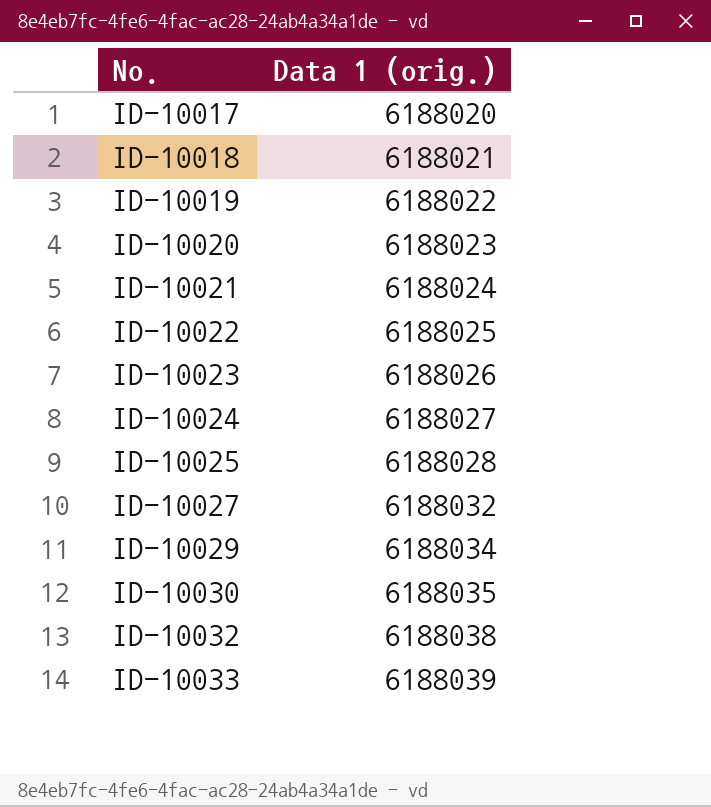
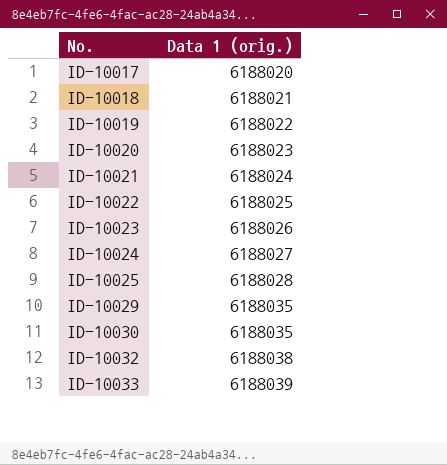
row ID-10027: 6188032 -> none
ID-10029 | Data 1 (orig.): 6188034 -> 6188035

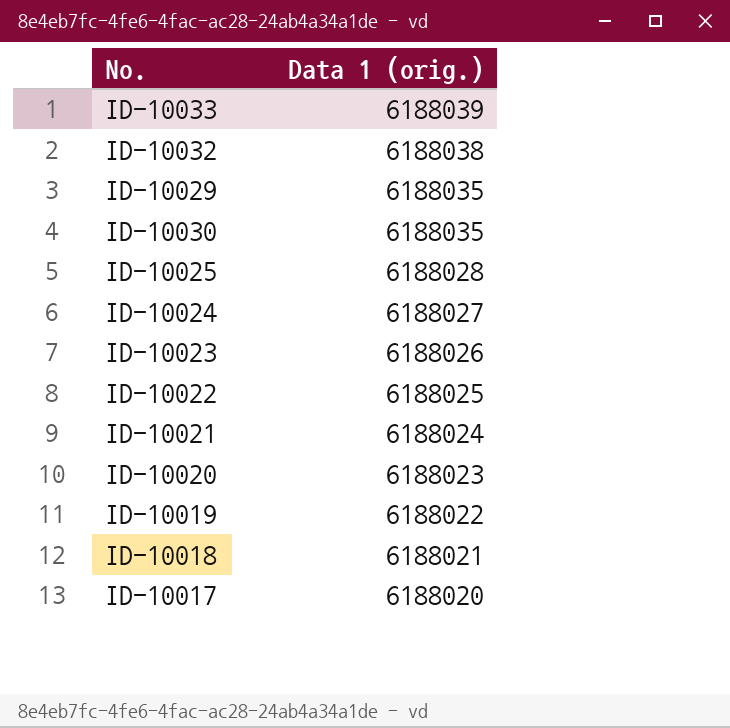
row order: No. ascending -> Data 1 (orig.) descending

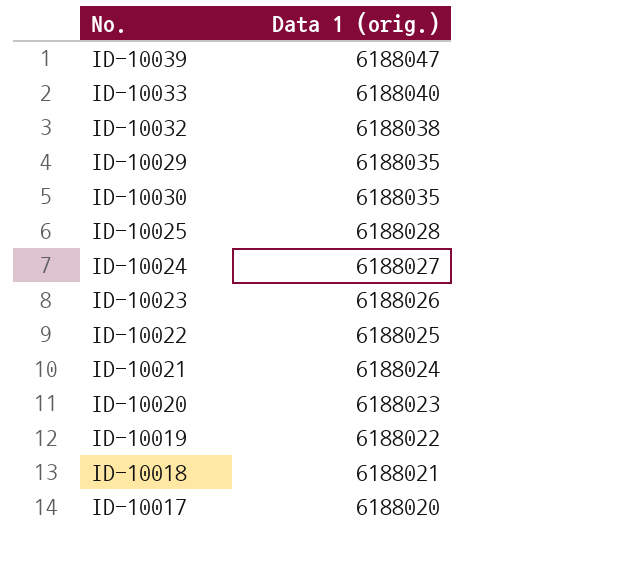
row ID-10039: none -> 6188047
ID-10033 | Data 1 (orig.): 6188039 -> 6188040

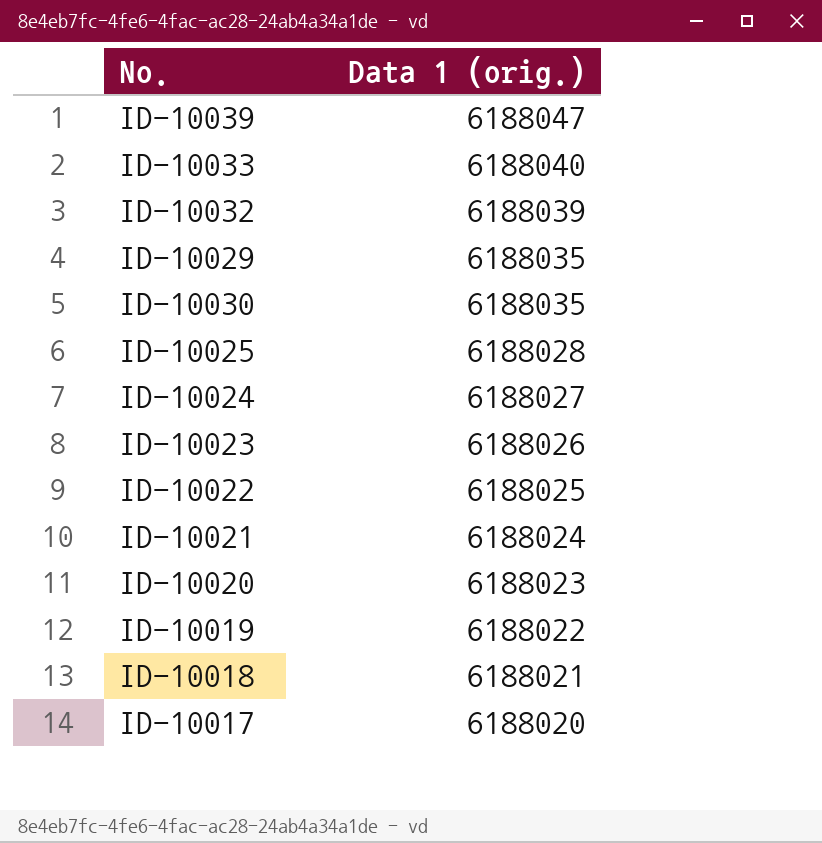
ID-10032 | Data 1 (orig.): 6188038 -> 6188039

